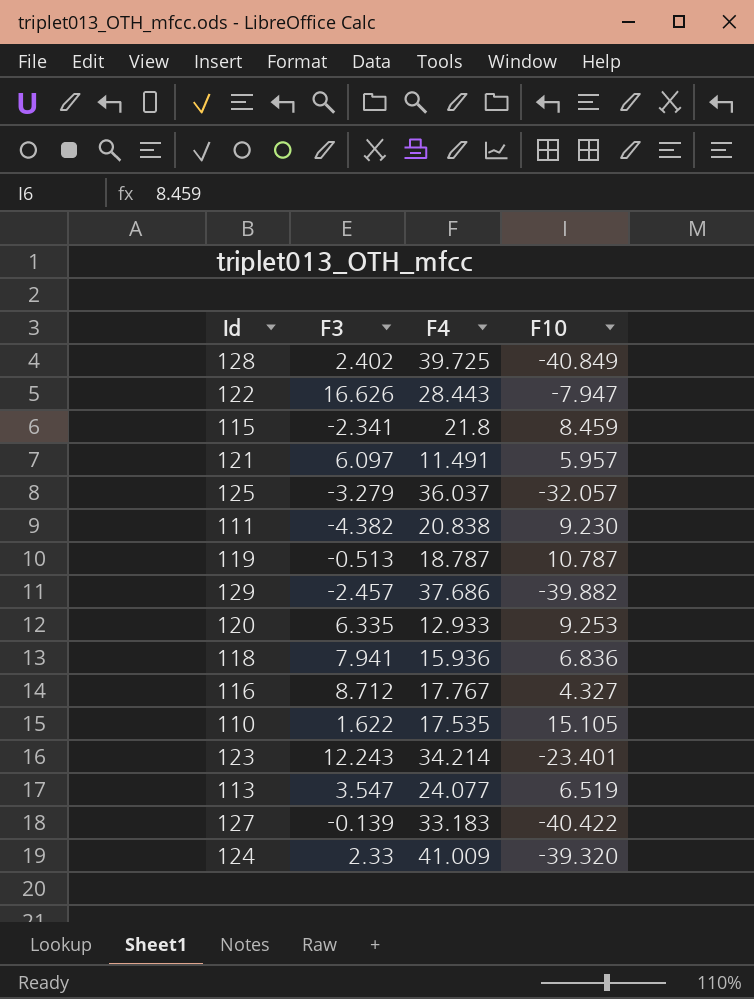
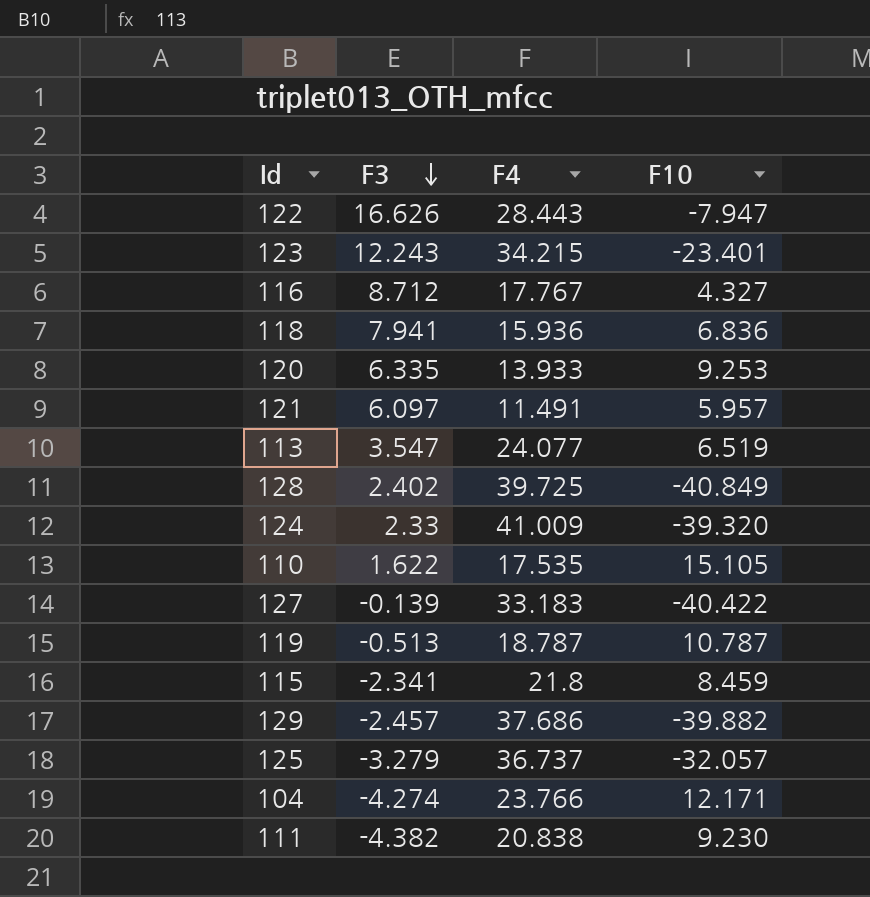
row order: none -> F3 descending
123 | F4: 34.214 -> 34.215
120 | F4: 12.933 -> 13.933
125 | F4: 36.037 -> 36.737
row 104: none -> -4.274 | 23.766 | 12.171

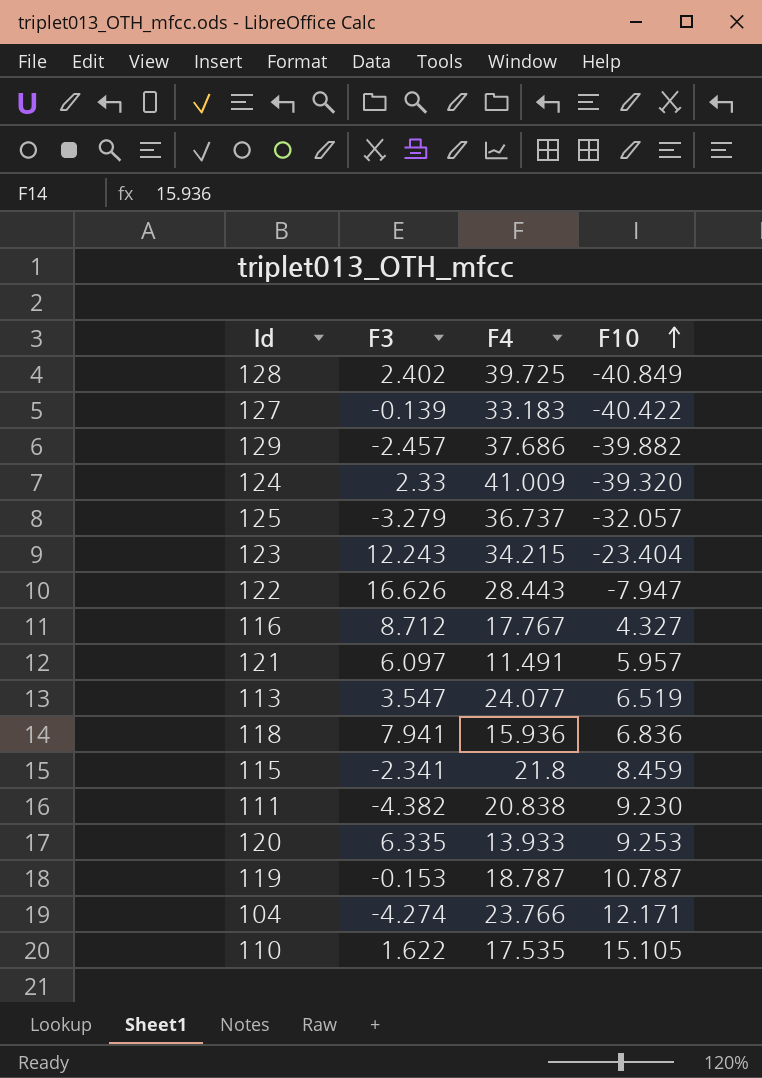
row order: F3 descending -> F10 ascending
123 | F10: -23.401 -> -23.404
119 | F3: -0.513 -> -0.153

